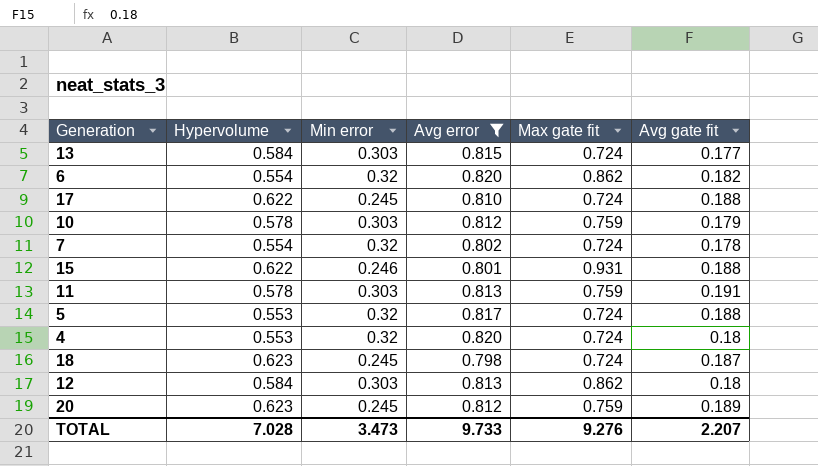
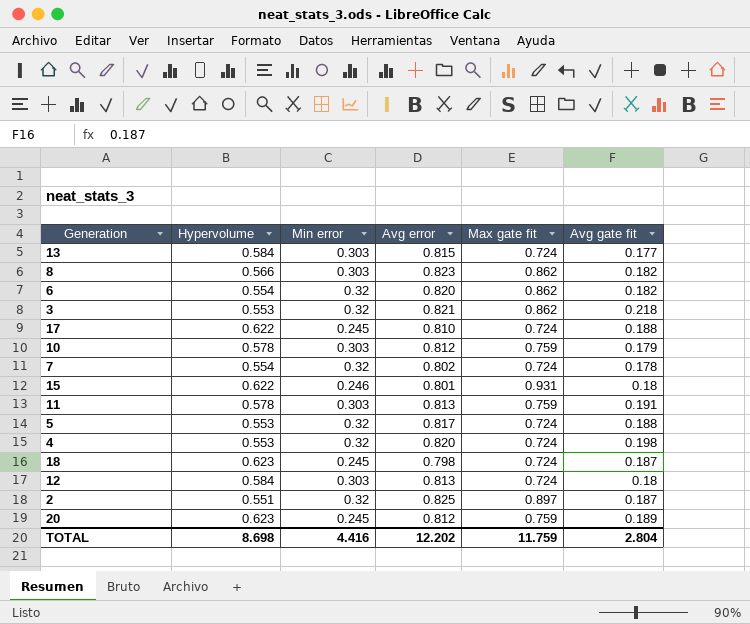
filter: Avg error <= 0.820 -> none
15 | Avg gate fit: 0.188 -> 0.18
4 | Avg gate fit: 0.18 -> 0.198
12 | Max gate fit: 0.862 -> 0.724
TOTAL | Hypervolume: 7.028 -> 8.698
TOTAL | Min error: 3.473 -> 4.416
TOTAL | Avg error: 9.733 -> 12.202
TOTAL | Max gate fit: 9.276 -> 11.759
TOTAL | Avg gate fit: 2.207 -> 2.804

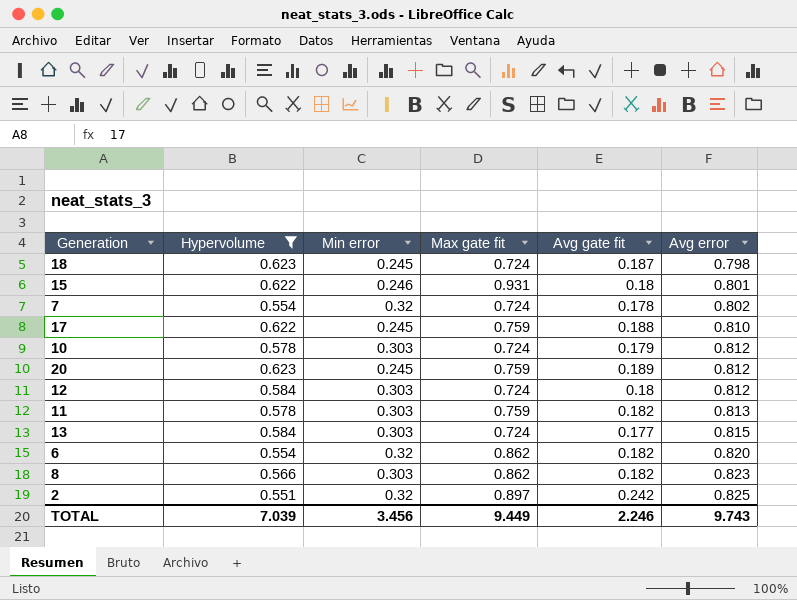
filter: none -> Hypervolume != 0.553
row order: none -> Avg error ascending
column Avg error | position: 4 -> 6
17 | Max gate fit: 0.724 -> 0.759
10 | Max gate fit: 0.759 -> 0.724
12 | Avg error: 0.813 -> 0.812
11 | Avg gate fit: 0.191 -> 0.182
2 | Avg gate fit: 0.187 -> 0.242
TOTAL | Hypervolume: 8.698 -> 7.039
TOTAL | Min error: 4.416 -> 3.456
TOTAL | Max gate fit: 11.759 -> 9.449
TOTAL | Avg gate fit: 2.804 -> 2.246
TOTAL | Avg error: 12.202 -> 9.743

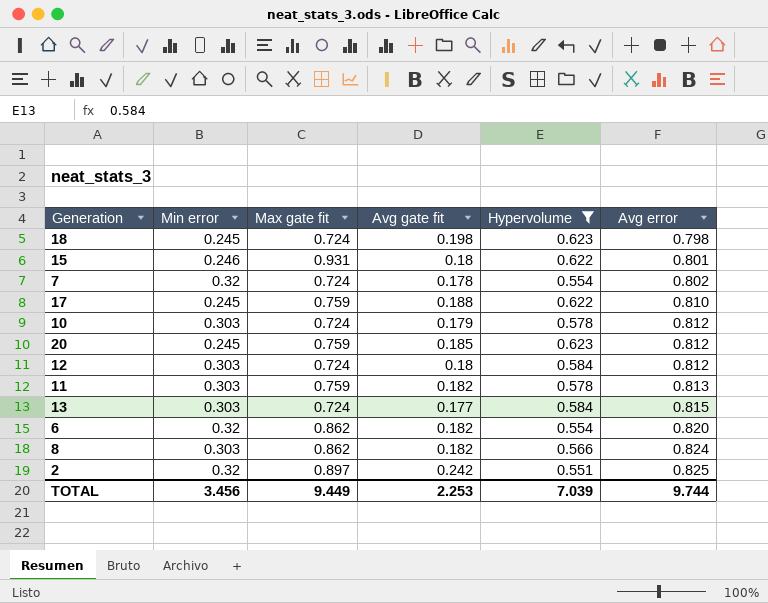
column Hypervolume | position: 2 -> 5
18 | Avg gate fit: 0.187 -> 0.198
20 | Avg gate fit: 0.189 -> 0.185
8 | Avg error: 0.823 -> 0.824
TOTAL | Avg gate fit: 2.246 -> 2.253
TOTAL | Avg error: 9.743 -> 9.744

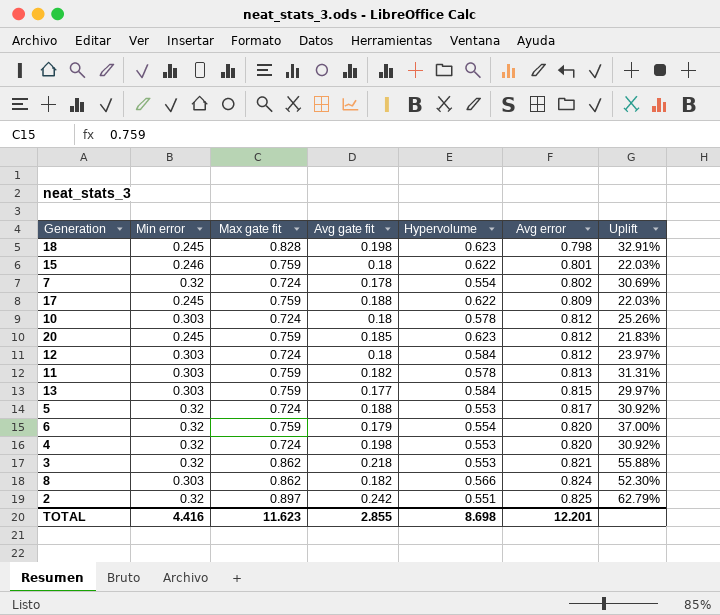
filter: Hypervolume != 0.553 -> none
column Uplift | formula: none -> ([Max gate fit] - [Hypervolume]) / [Hypervolume]
18 | Max gate fit: 0.724 -> 0.828
15 | Max gate fit: 0.931 -> 0.759
17 | Avg error: 0.810 -> 0.809
10 | Avg gate fit: 0.179 -> 0.18
13 | Max gate fit: 0.724 -> 0.759
6 | Max gate fit: 0.862 -> 0.759
6 | Avg gate fit: 0.182 -> 0.179
TOTAL | Min error: 3.456 -> 4.416
TOTAL | Max gate fit: 9.449 -> 11.623
TOTAL | Avg gate fit: 2.253 -> 2.855
TOTAL | Hypervolume: 7.039 -> 8.698
TOTAL | Avg error: 9.744 -> 12.201

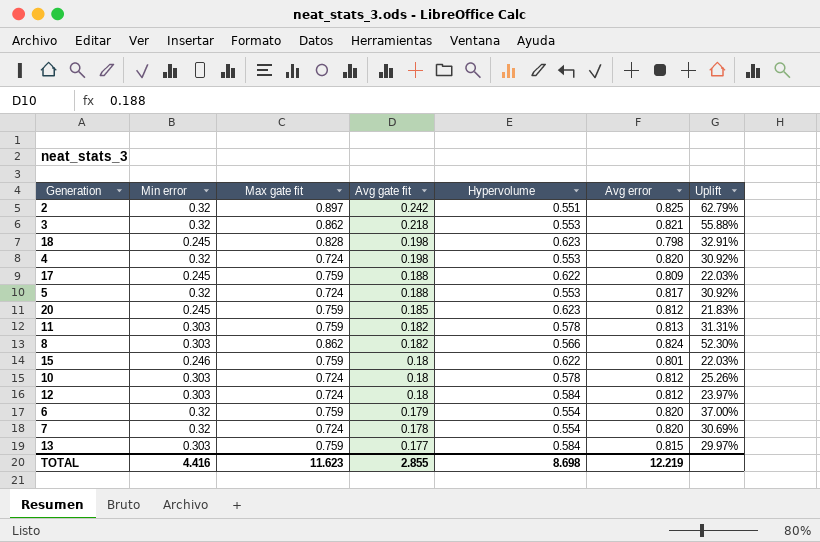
row order: Avg error ascending -> Avg gate fit descending
7 | Avg error: 0.802 -> 0.820
TOTAL | Avg error: 12.201 -> 12.219

